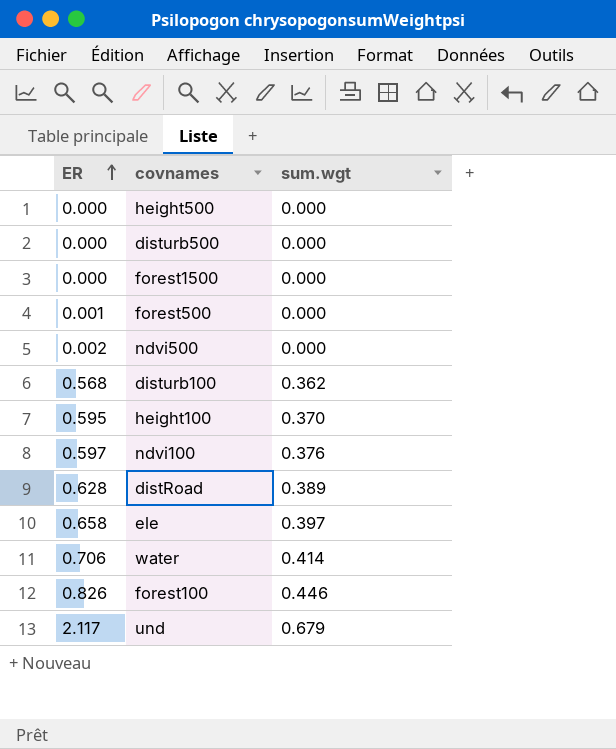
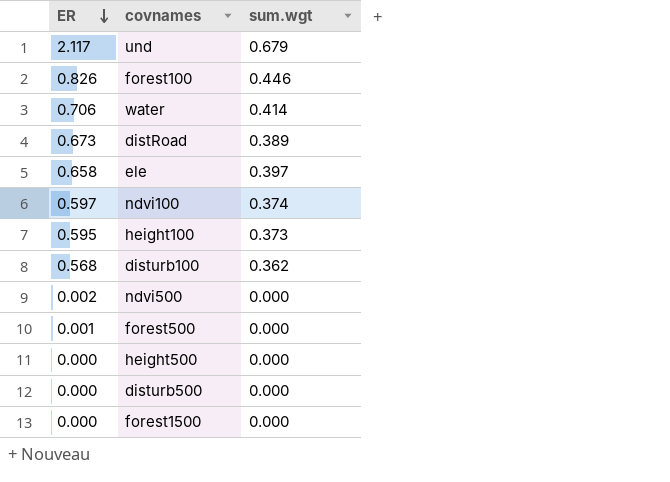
row order: ER ascending -> ER descending
distRoad | ER: 0.628 -> 0.673
ndvi100 | sum.wgt: 0.376 -> 0.374
height100 | sum.wgt: 0.370 -> 0.373

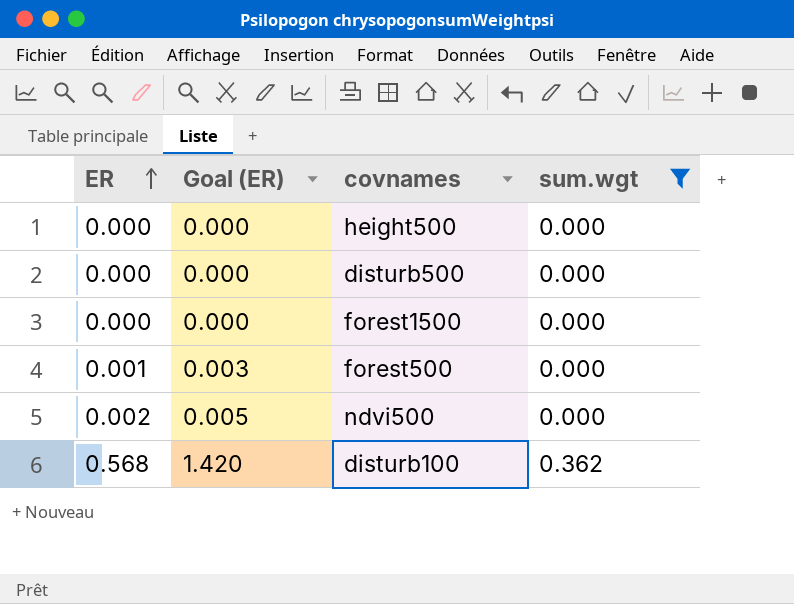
filter: none -> sum.wgt <= 0.362
row order: ER descending -> ER ascending
column Goal (ER) | formula: none -> [ER] * 2.5

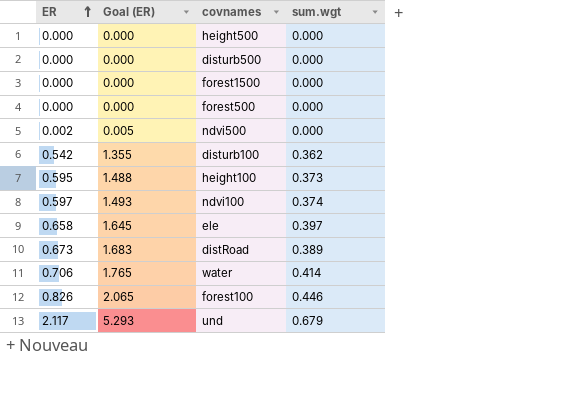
filter: sum.wgt <= 0.362 -> none
forest500 | ER: 0.001 -> 0.000
forest500 | Goal (ER): 0.003 -> 0.000
disturb100 | ER: 0.568 -> 0.542
disturb100 | Goal (ER): 1.420 -> 1.355

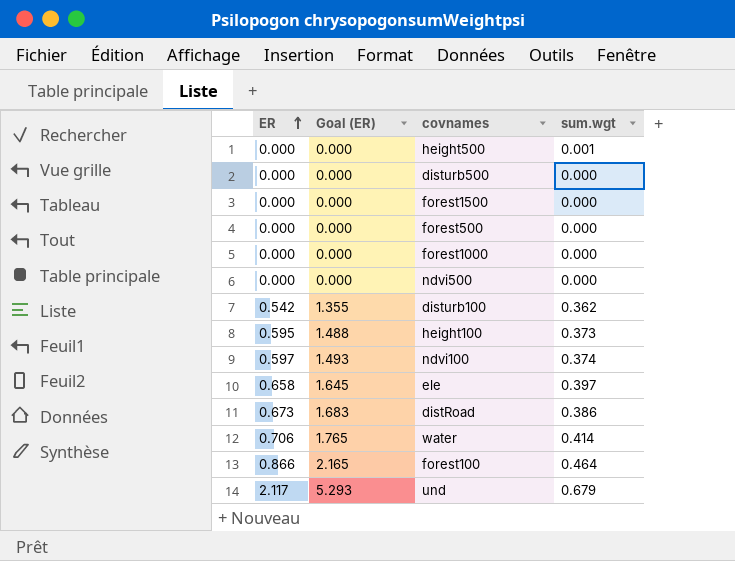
height500 | sum.wgt: 0.000 -> 0.001
row forest1000: none -> 0.000 | 0.000 | 0.000
ndvi500 | ER: 0.002 -> 0.000
ndvi500 | Goal (ER): 0.005 -> 0.000
distRoad | sum.wgt: 0.389 -> 0.386
forest100 | ER: 0.826 -> 0.866
forest100 | Goal (ER): 2.065 -> 2.165
forest100 | sum.wgt: 0.446 -> 0.464

